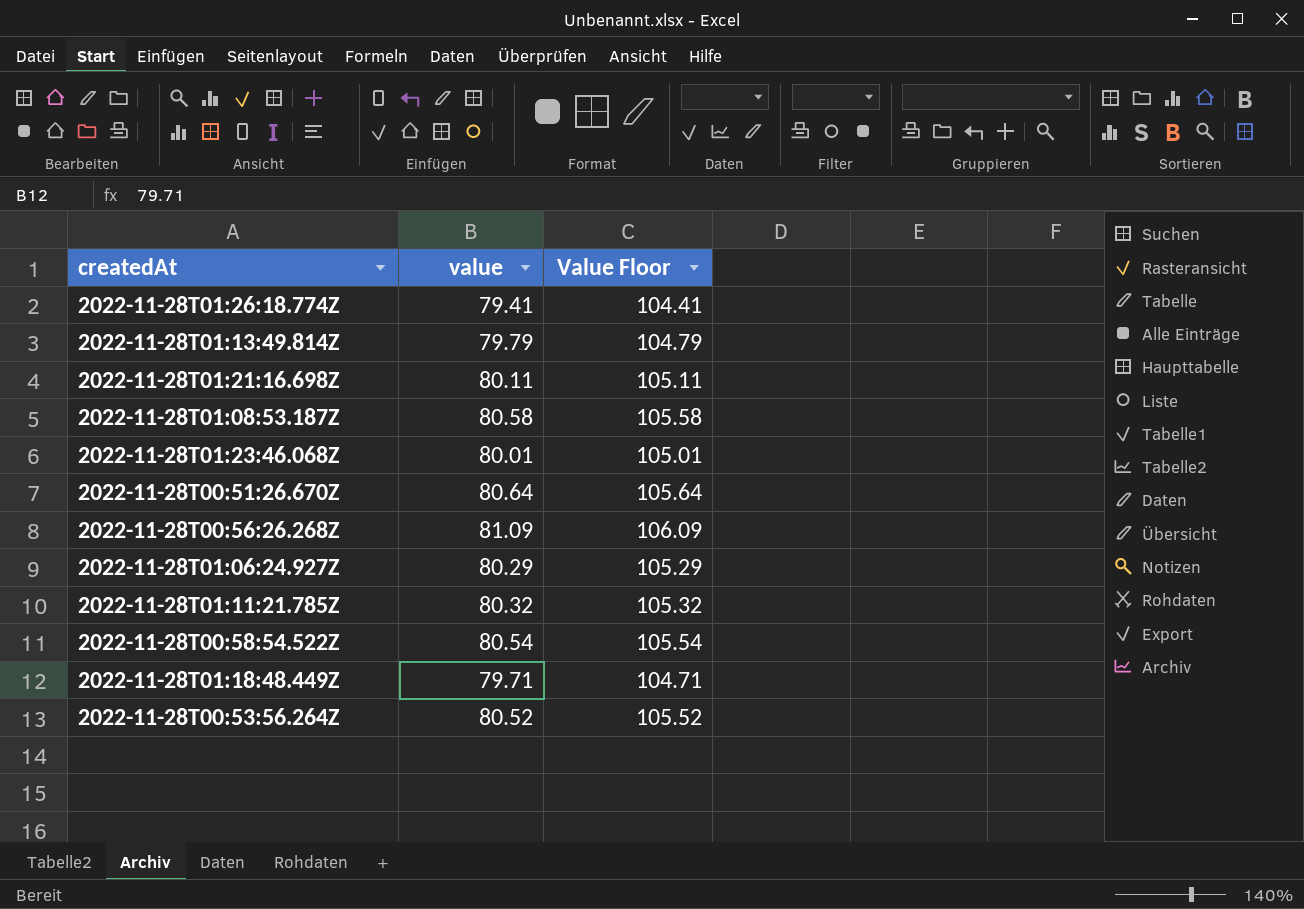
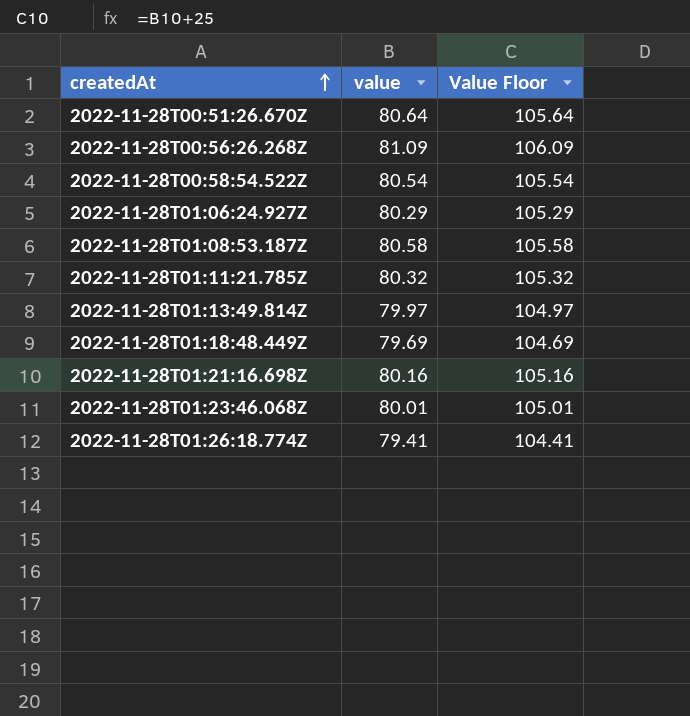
row order: none -> createdAt ascending
row 2022-11-28T00:53:56.264Z: 80.52 | 105.52 -> none
2022-11-28T01:13:49.814Z | value: 79.79 -> 79.97
2022-11-28T01:13:49.814Z | Value Floor: 104.79 -> 104.97
2022-11-28T01:18:48.449Z | value: 79.71 -> 79.69
2022-11-28T01:18:48.449Z | Value Floor: 104.71 -> 104.69
2022-11-28T01:21:16.698Z | value: 80.11 -> 80.16
2022-11-28T01:21:16.698Z | Value Floor: 105.11 -> 105.16

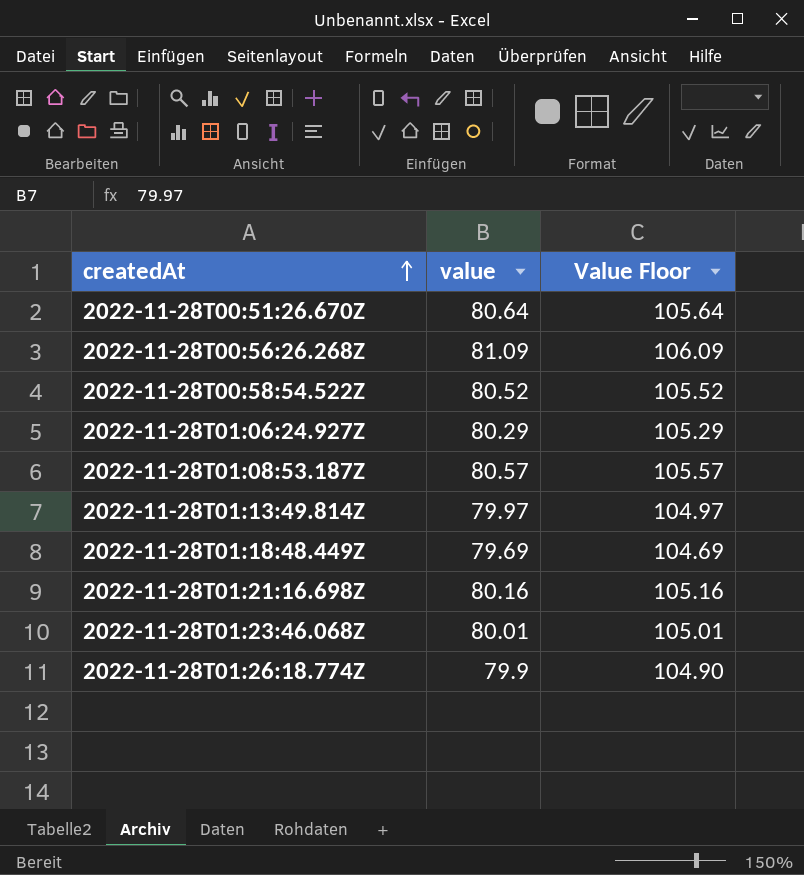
row 2022-11-28T01:11:21.785Z: 80.32 | 105.32 -> none
2022-11-28T00:58:54.522Z | value: 80.54 -> 80.52
2022-11-28T00:58:54.522Z | Value Floor: 105.54 -> 105.52
2022-11-28T01:08:53.187Z | value: 80.58 -> 80.57
2022-11-28T01:08:53.187Z | Value Floor: 105.58 -> 105.57
2022-11-28T01:26:18.774Z | value: 79.41 -> 79.9
2022-11-28T01:26:18.774Z | Value Floor: 104.41 -> 104.90

